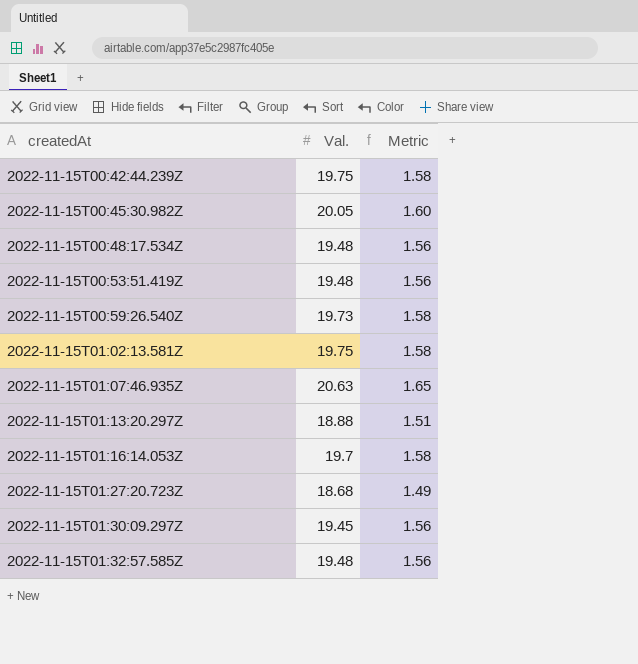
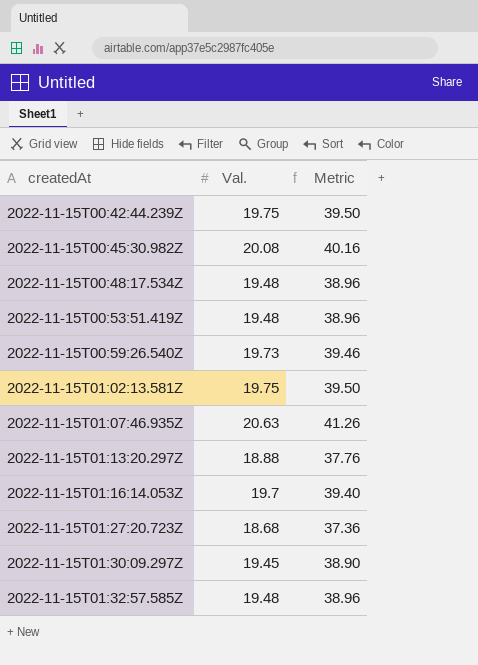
column Metric | formula: [Val.] * 0.08 -> [Val.] * 2
2022-11-15T00:45:30.982Z | Val.: 20.05 -> 20.08

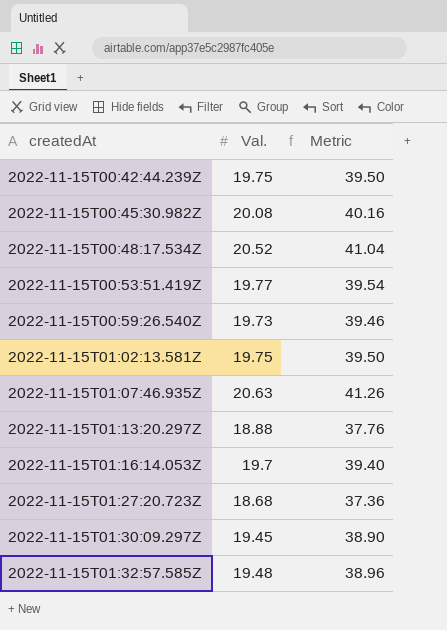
2022-11-15T00:48:17.534Z | Val.: 19.48 -> 20.52
2022-11-15T00:48:17.534Z | Metric: 38.96 -> 41.04
2022-11-15T00:53:51.419Z | Val.: 19.48 -> 19.77
2022-11-15T00:53:51.419Z | Metric: 38.96 -> 39.54

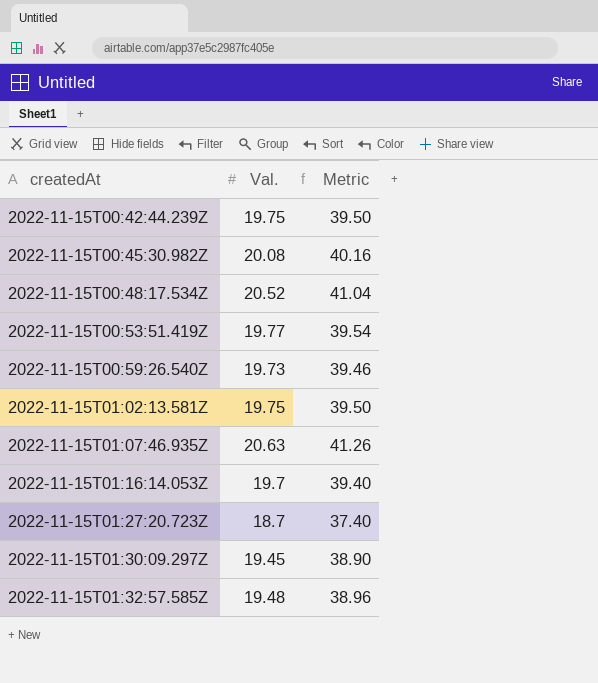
row 2022-11-15T01:13:20.297Z: 18.88 | 37.76 -> none
2022-11-15T01:27:20.723Z | Val.: 18.68 -> 18.7
2022-11-15T01:27:20.723Z | Metric: 37.36 -> 37.40

